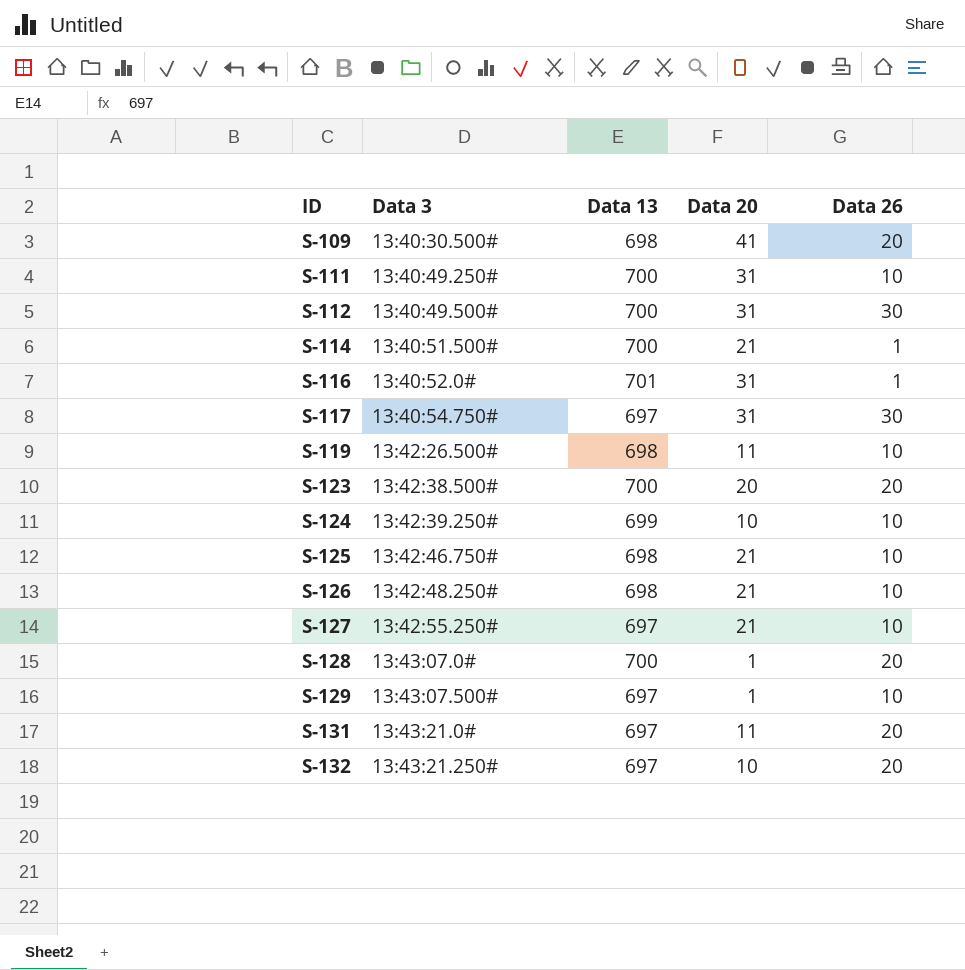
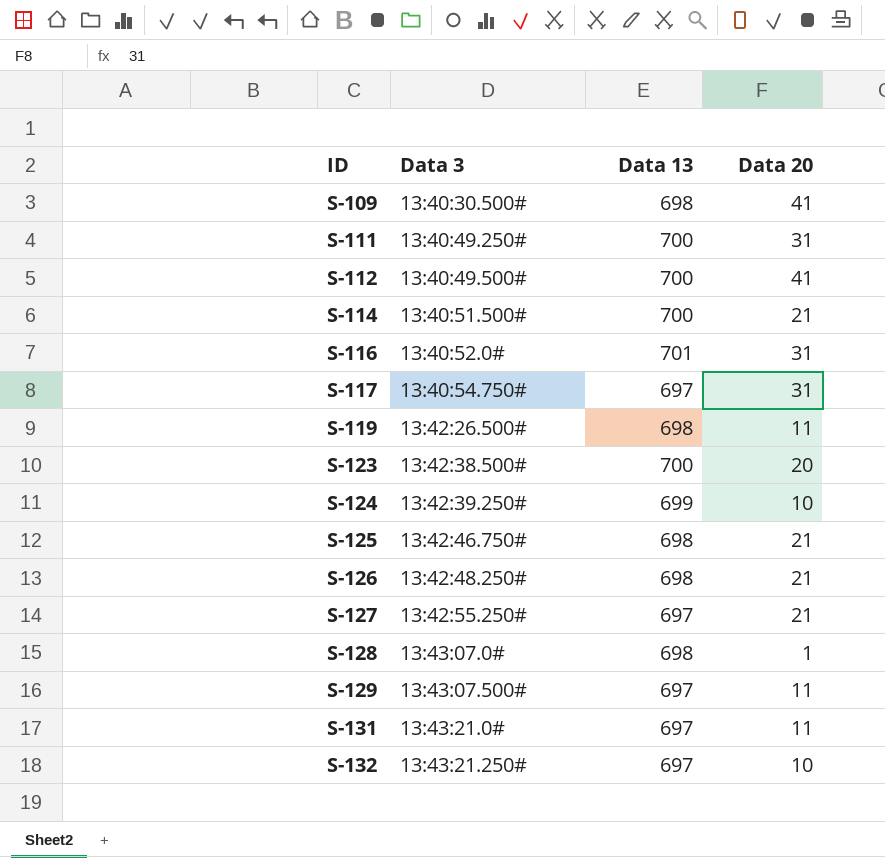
column Data 26 | position: 5 -> none
S-112 | Data 20: 31 -> 41
S-128 | Data 13: 700 -> 698
S-129 | Data 20: 1 -> 11

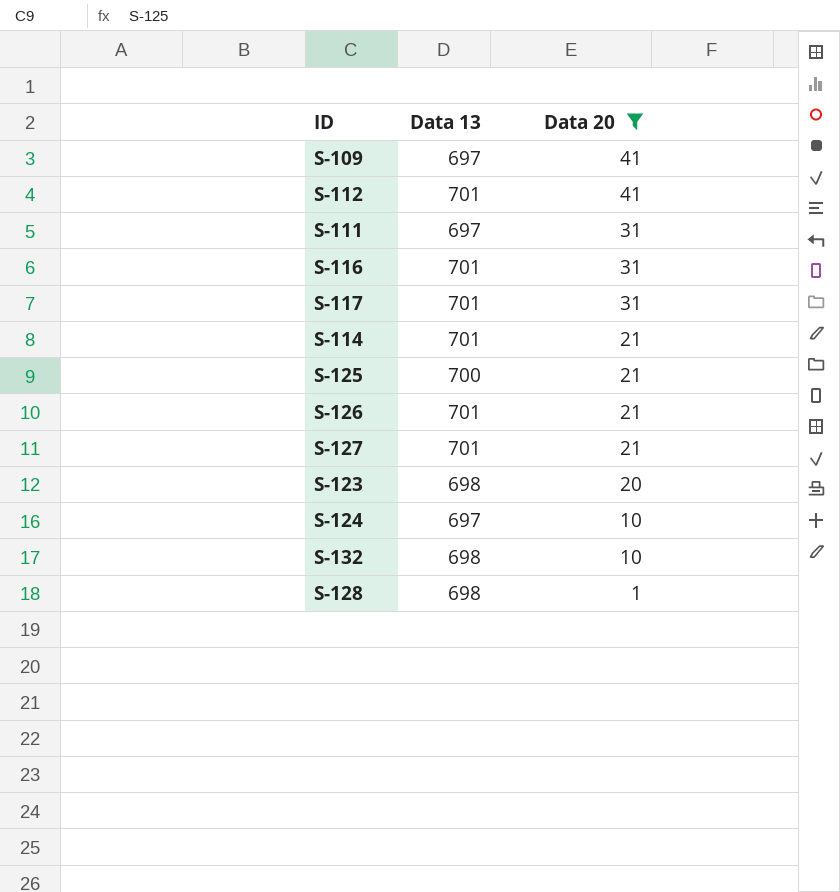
filter: none -> Data 20 != 11
row order: ID ascending -> Data 20 descending
column Data 3 | position: 2 -> none
S-109 | Data 13: 698 -> 697
S-112 | Data 13: 700 -> 701
S-111 | Data 13: 700 -> 697
S-117 | Data 13: 697 -> 701
S-114 | Data 13: 700 -> 701
S-125 | Data 13: 698 -> 700
S-126 | Data 13: 698 -> 701
S-127 | Data 13: 697 -> 701
S-123 | Data 13: 700 -> 698
S-124 | Data 13: 699 -> 697
S-132 | Data 13: 697 -> 698

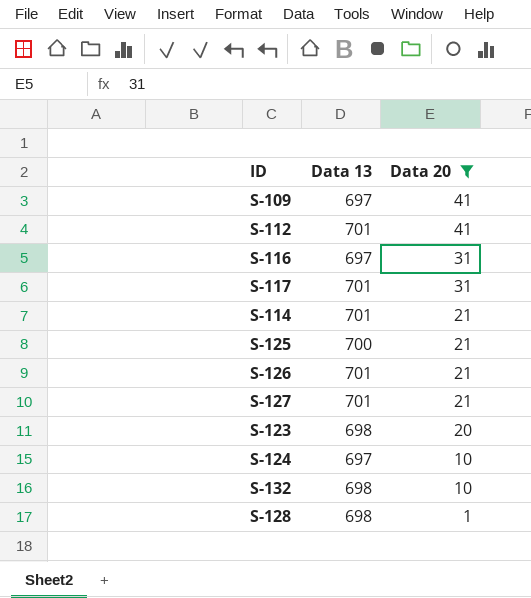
row S-111: 697 | 31 -> none
S-116 | Data 13: 701 -> 697

